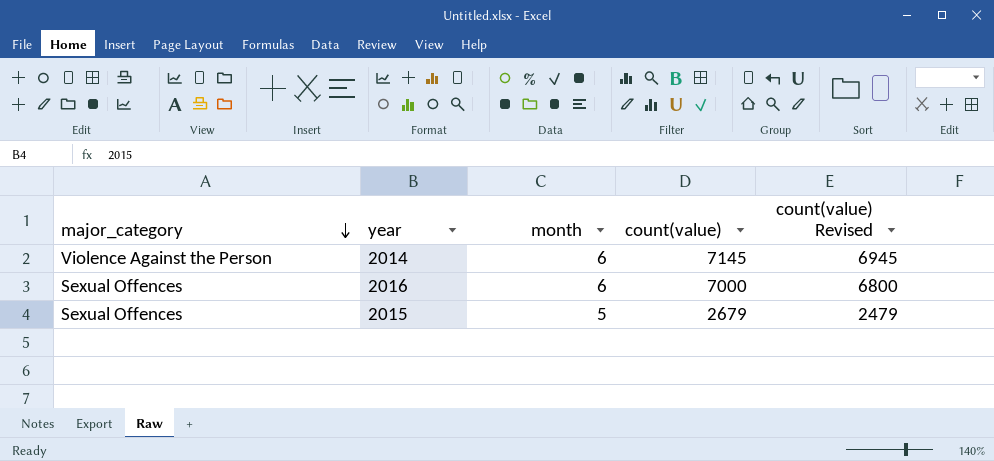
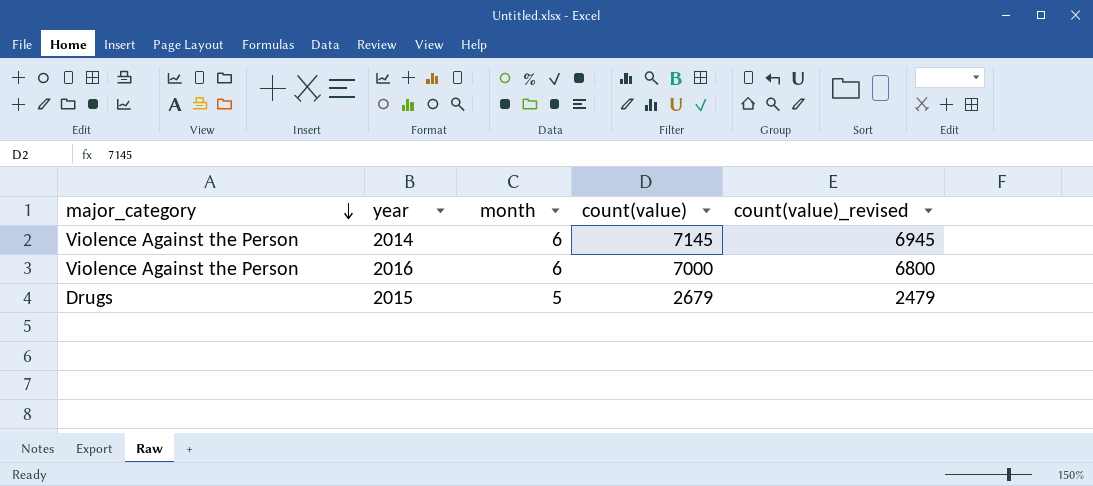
column name: count(value) Revised -> count(value)_revised
2016 | major_category: Sexual Offences -> Violence Against the Person
2015 | major_category: Sexual Offences -> Drugs

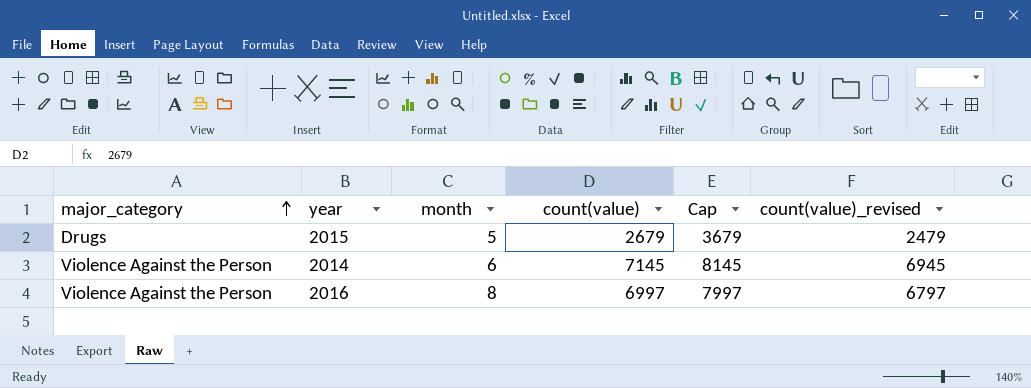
row order: major_category descending -> major_category ascending
column Cap | formula: none -> [count(value)] + 1000
2016 | month: 6 -> 8
2016 | count(value): 7000 -> 6997
2016 | count(value)_revised: 6800 -> 6797

